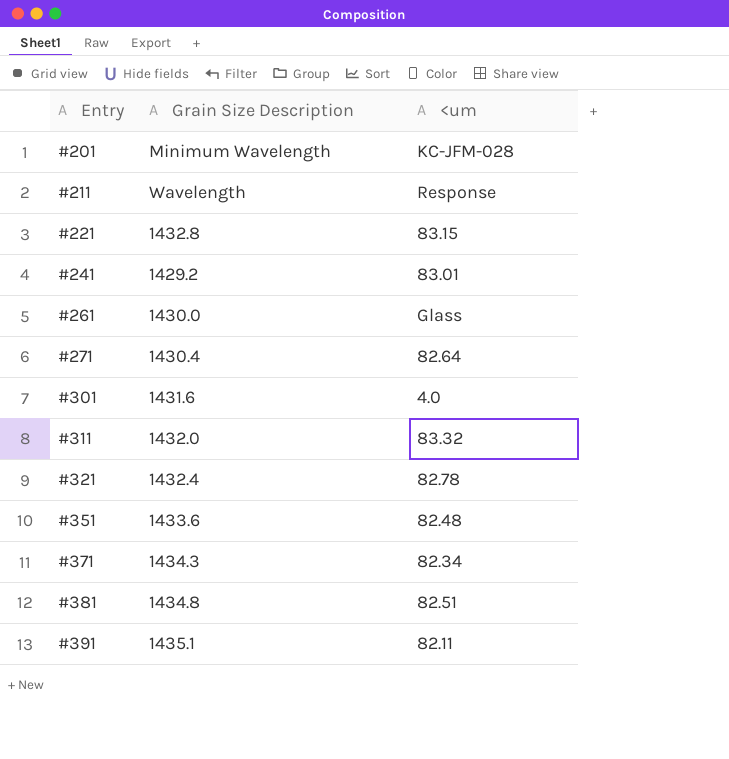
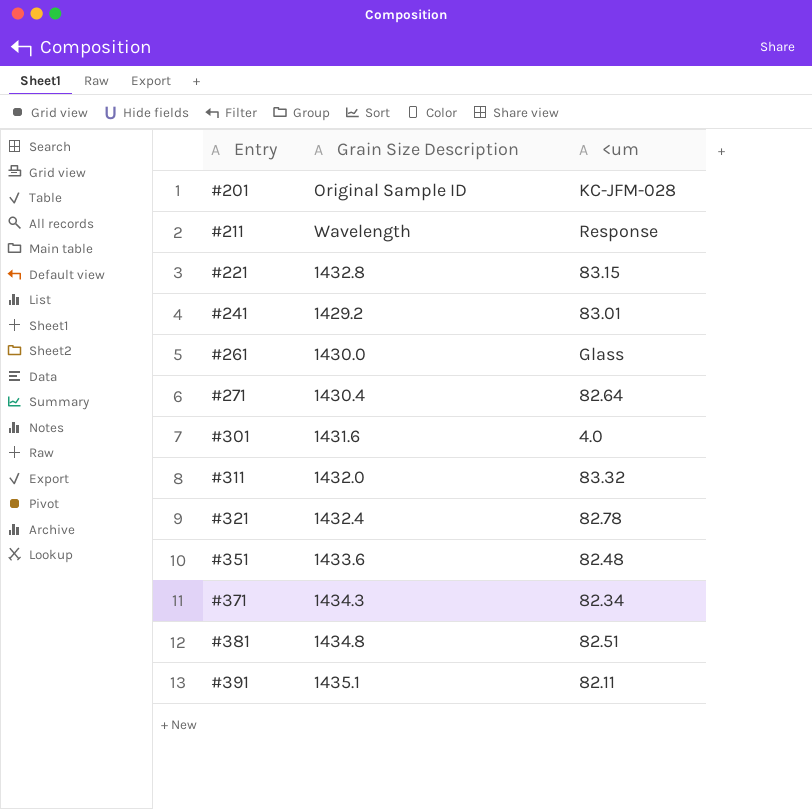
#201 | Grain Size Description: Minimum Wavelength -> Original Sample ID

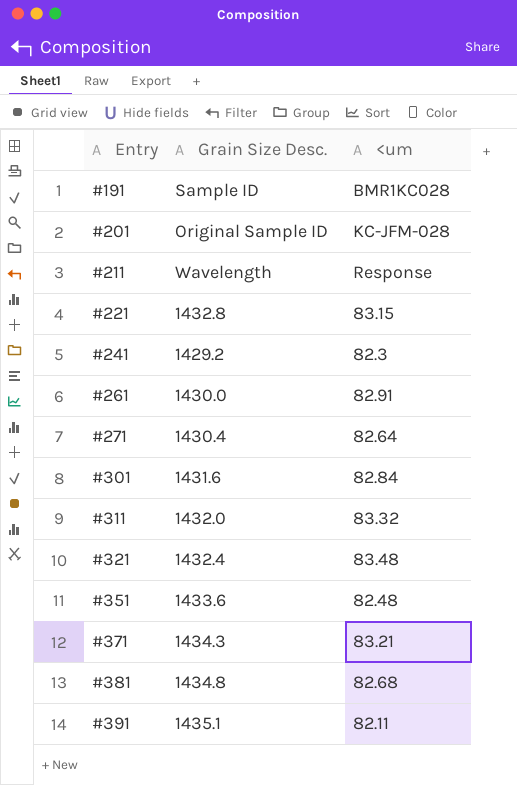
column name: Grain Size Description -> Grain Size Desc.
row #191: none -> Sample ID | BMR1KC028
#241 | <um: 83.01 -> 82.3
#261 | <um: Glass -> 82.91
#301 | <um: 4.0 -> 82.84
#321 | <um: 82.78 -> 83.48
#371 | <um: 82.34 -> 83.21
#381 | <um: 82.51 -> 82.68

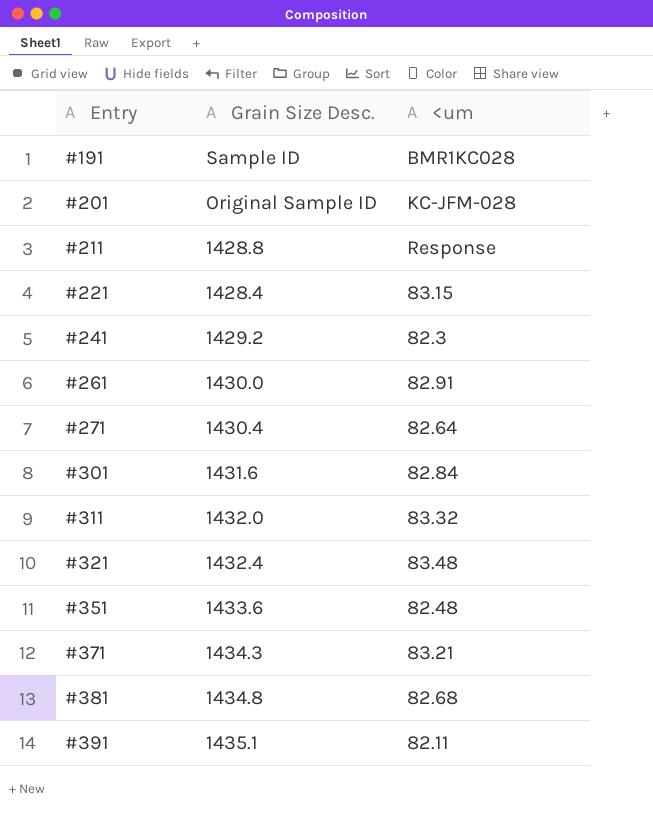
#211 | Grain Size Desc.: Wavelength -> 1428.8
#221 | Grain Size Desc.: 1432.8 -> 1428.4

